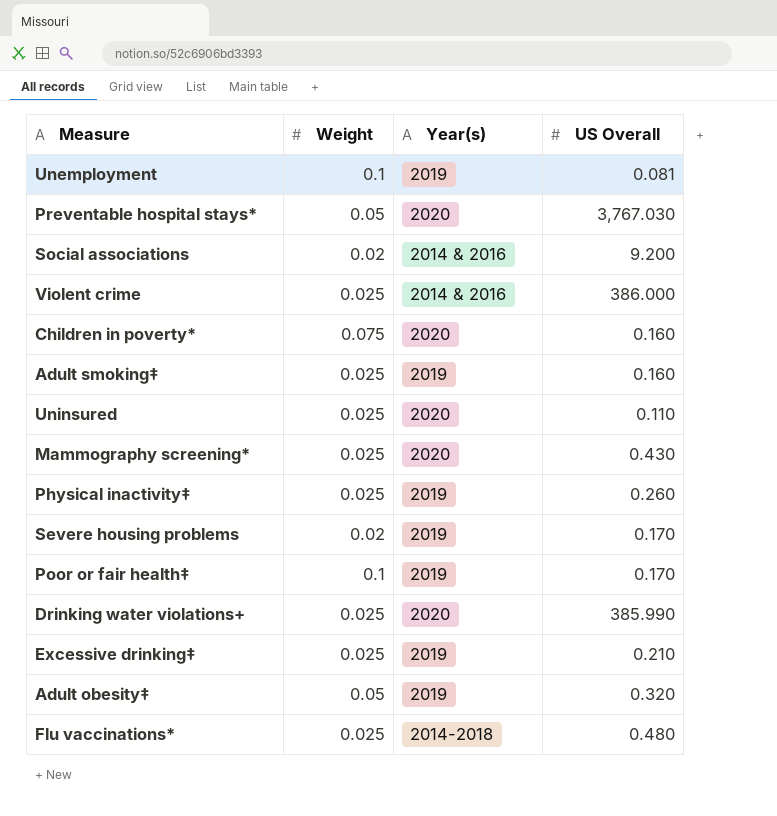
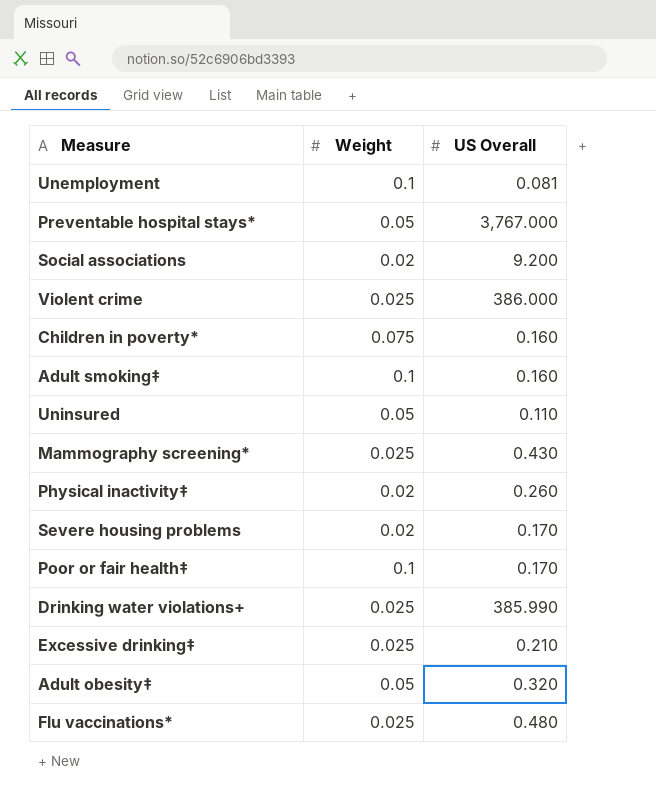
column Year(s) | position: 3 -> none
Preventable hospital stays* | US Overall: 3,767.030 -> 3,767.000
Adult smoking‡ | Weight: 0.025 -> 0.1
Uninsured | Weight: 0.025 -> 0.05
Physical inactivity‡ | Weight: 0.025 -> 0.02

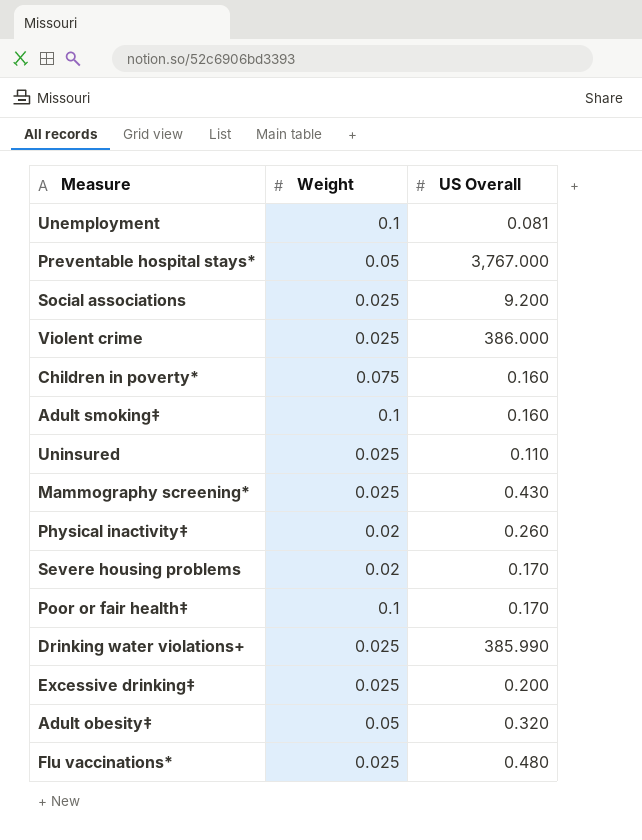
Social associations | Weight: 0.02 -> 0.025
Uninsured | Weight: 0.05 -> 0.025
Excessive drinking‡ | US Overall: 0.210 -> 0.200

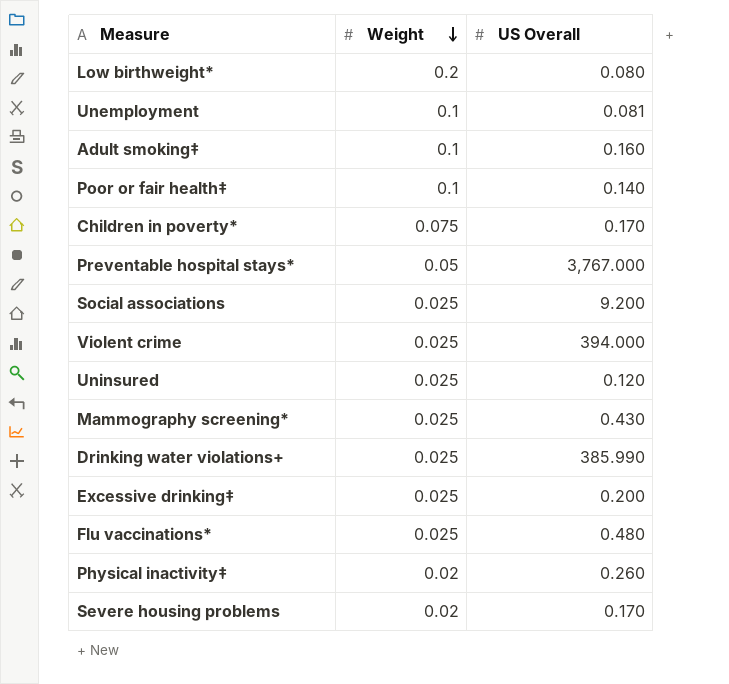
row order: none -> Weight descending
row Adult obesity‡: 0.05 | 0.320 -> none
row Low birthweight*: none -> 0.2 | 0.080
Poor or fair health‡ | US Overall: 0.170 -> 0.140
Children in poverty* | US Overall: 0.160 -> 0.170
Violent crime | US Overall: 386.000 -> 394.000
Uninsured | US Overall: 0.110 -> 0.120

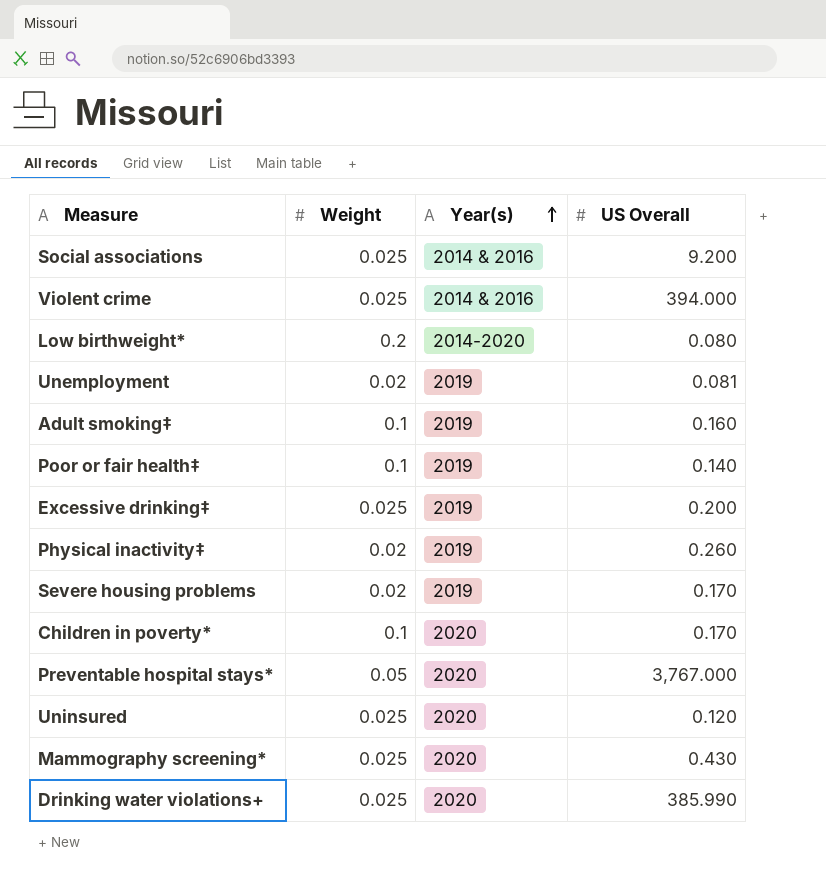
row order: Weight descending -> Year(s) ascending
column Year(s) | position: none -> 3
row Flu vaccinations*: 0.025 | 0.480 -> none
Unemployment | Weight: 0.1 -> 0.02
Children in poverty* | Weight: 0.075 -> 0.1

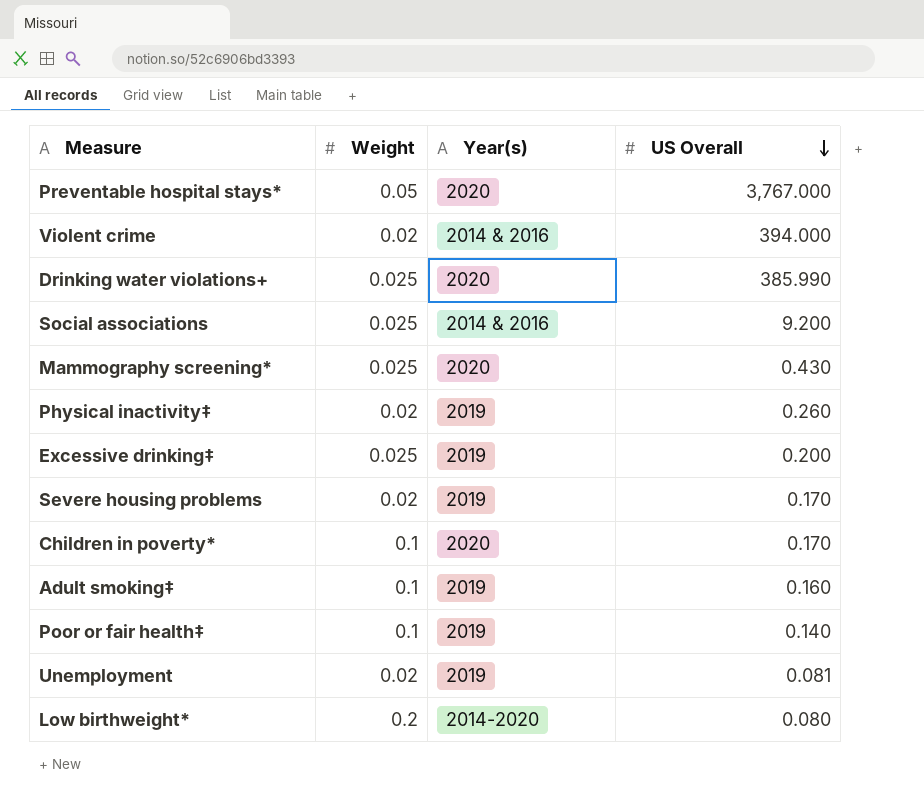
row order: Year(s) ascending -> US Overall descending
row Uninsured: 0.025 | 2020 | 0.120 -> none
Violent crime | Weight: 0.025 -> 0.02

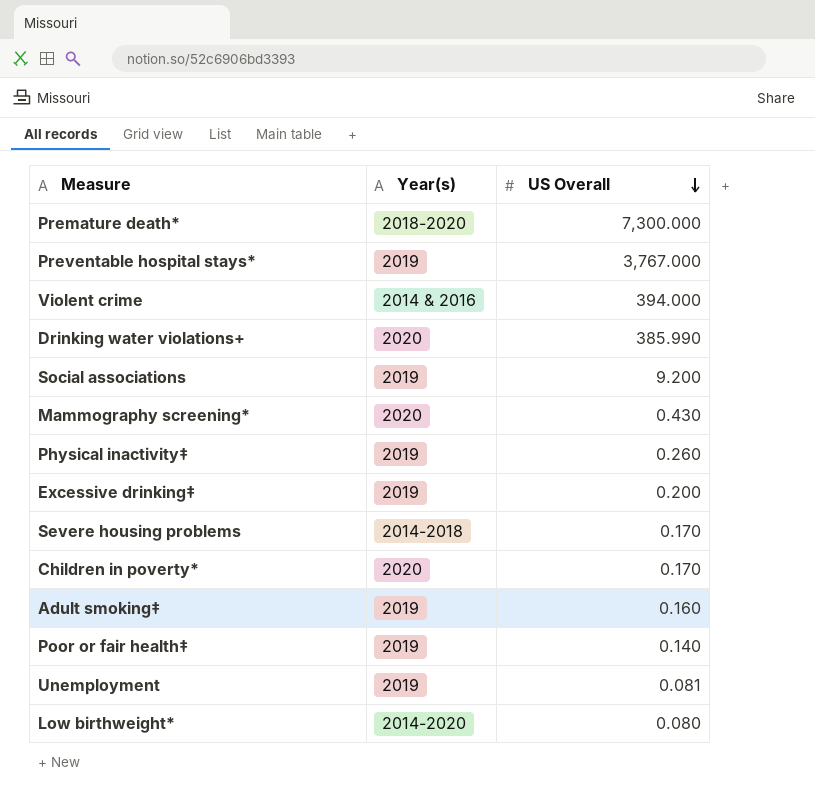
column Weight | position: 2 -> none
row Premature death*: none -> 2018-2020 | 7,300.000
Preventable hospital stays* | Year(s): 2020 -> 2019
Social associations | Year(s): 2014 & 2016 -> 2019
Severe housing problems | Year(s): 2019 -> 2014-2018

